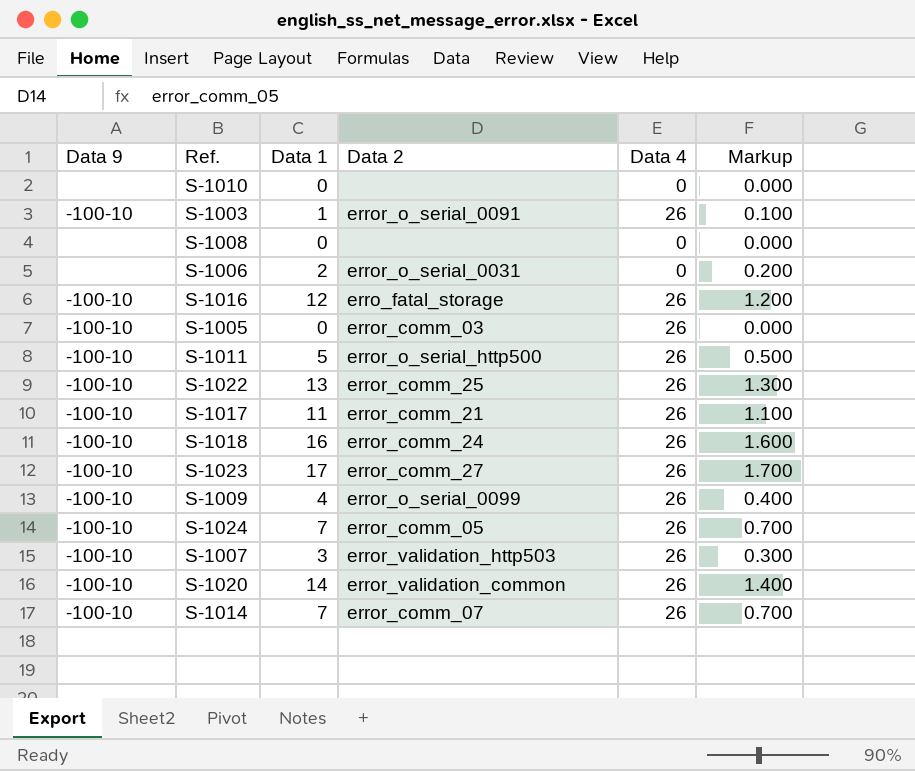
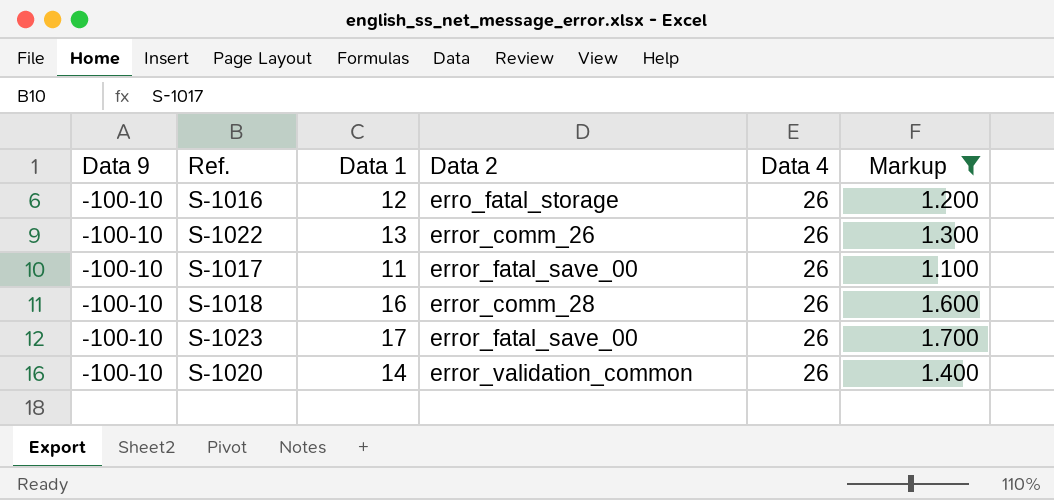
filter: none -> Markup >= 1.100
S-1022 | Data 2: error_comm_25 -> error_comm_26
S-1017 | Data 2: error_comm_21 -> error_fatal_save_00
S-1018 | Data 2: error_comm_24 -> error_comm_28
S-1023 | Data 2: error_comm_27 -> error_fatal_save_00

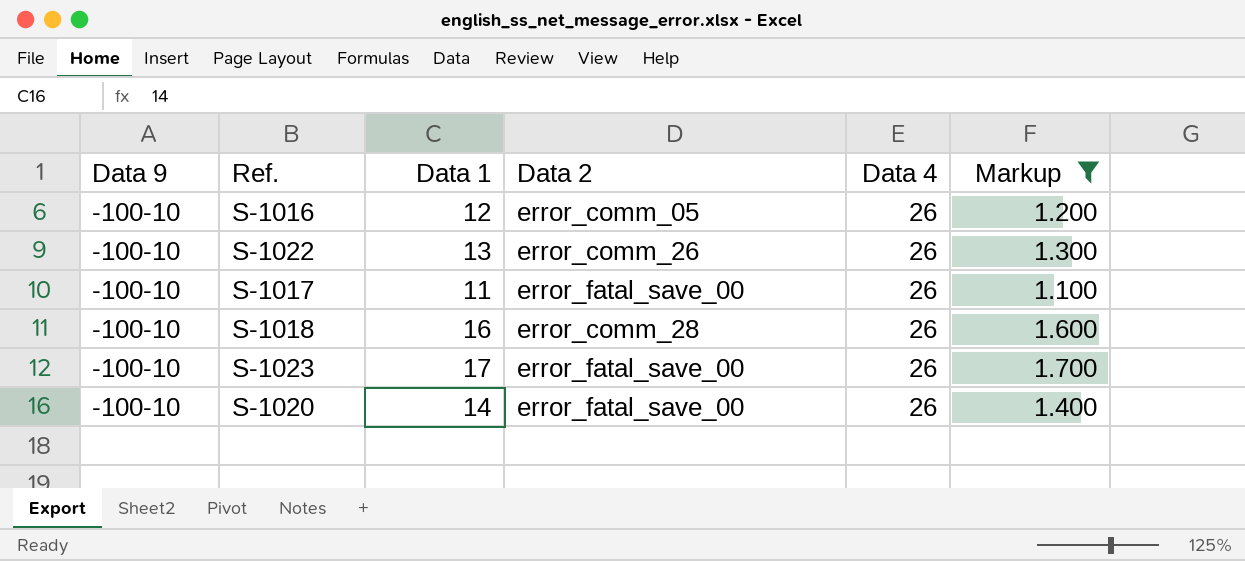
S-1016 | Data 2: erro_fatal_storage -> error_comm_05
S-1020 | Data 2: error_validation_common -> error_fatal_save_00

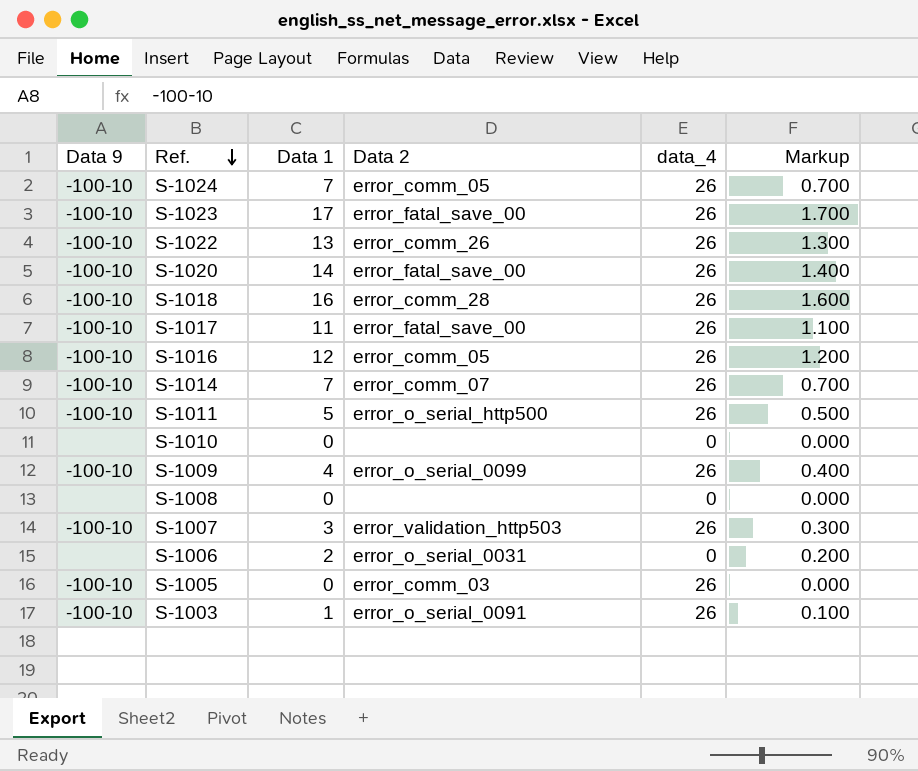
filter: Markup >= 1.100 -> none
row order: none -> Ref. descending
column name: Data 4 -> data_4

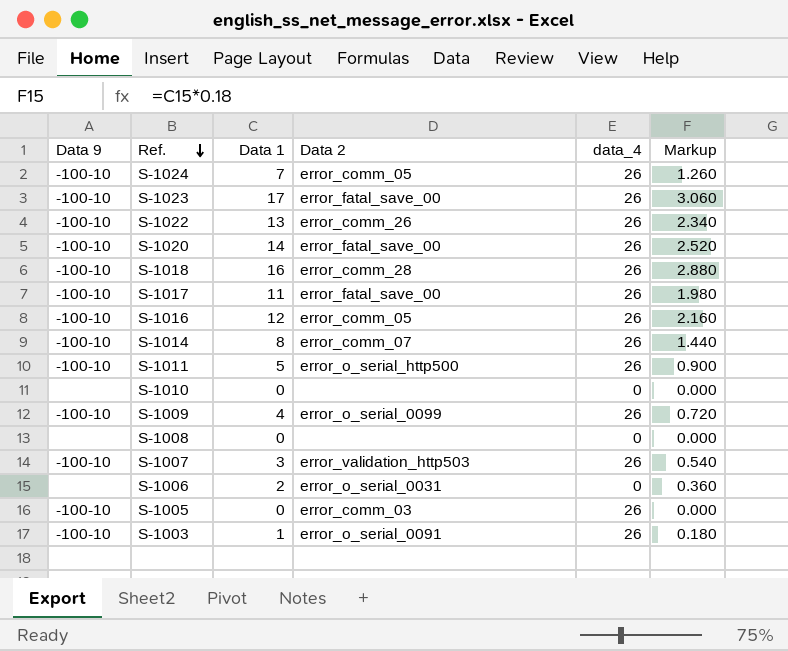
column Markup | formula: [Data 1] * 0.1 -> [Data 1] * 0.18
S-1014 | Data 1: 7 -> 8

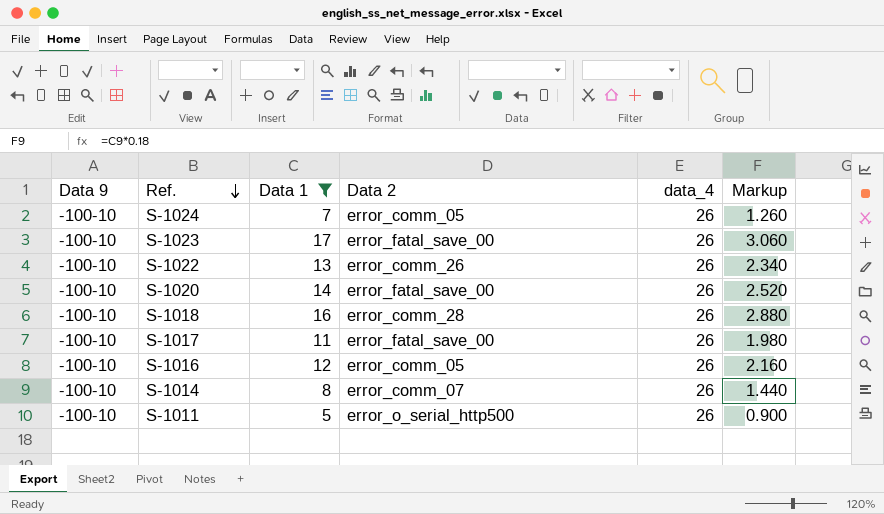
filter: none -> Data 1 >= 5

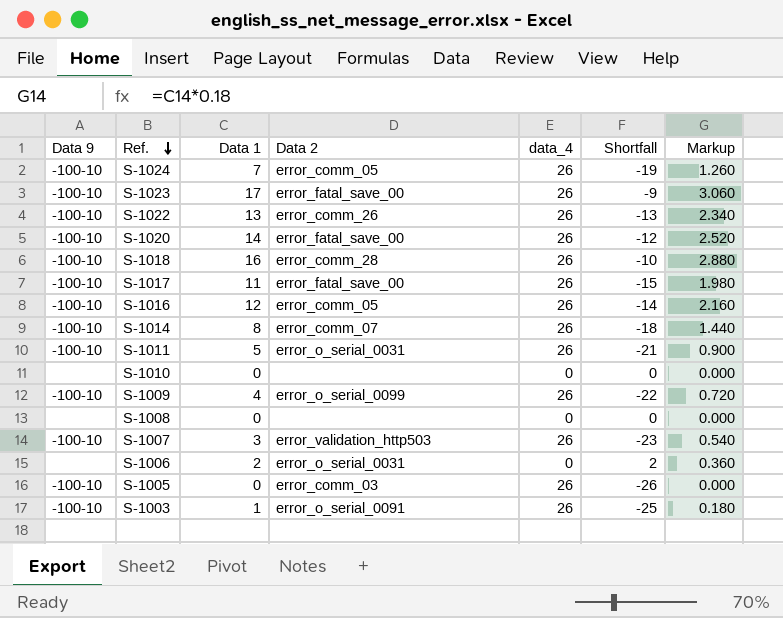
filter: Data 1 >= 5 -> none
column Shortfall | formula: none -> [Data 1] - [data_4]
S-1011 | Data 2: error_o_serial_http500 -> error_o_serial_0031

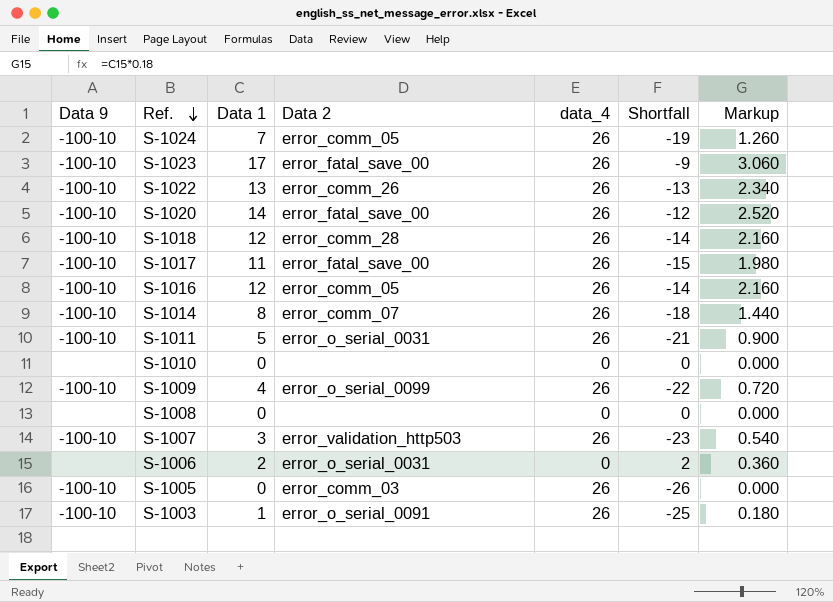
S-1018 | Data 1: 16 -> 12
S-1018 | Shortfall: -10 -> -14
S-1018 | Markup: 2.880 -> 2.160

